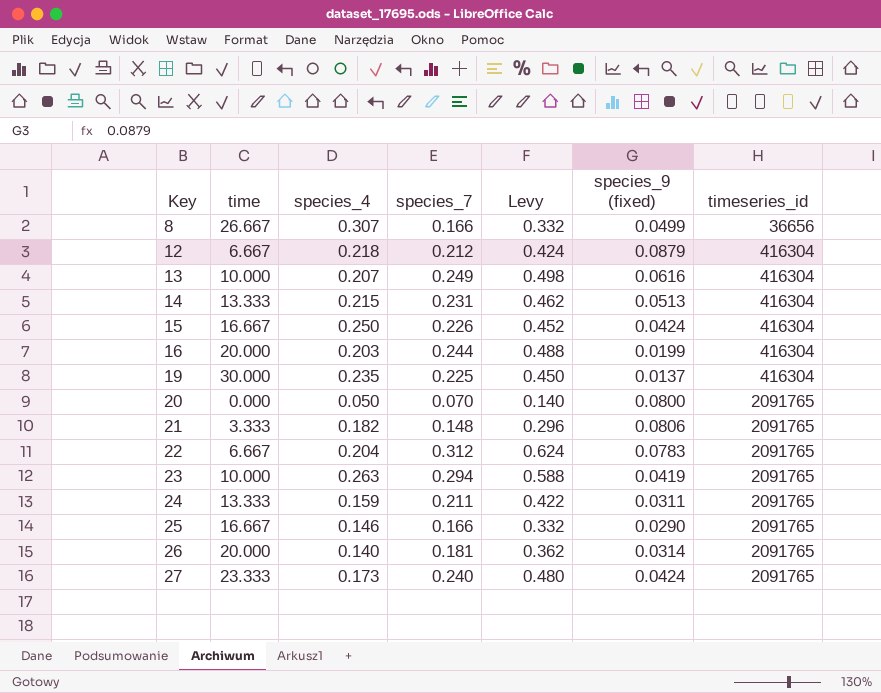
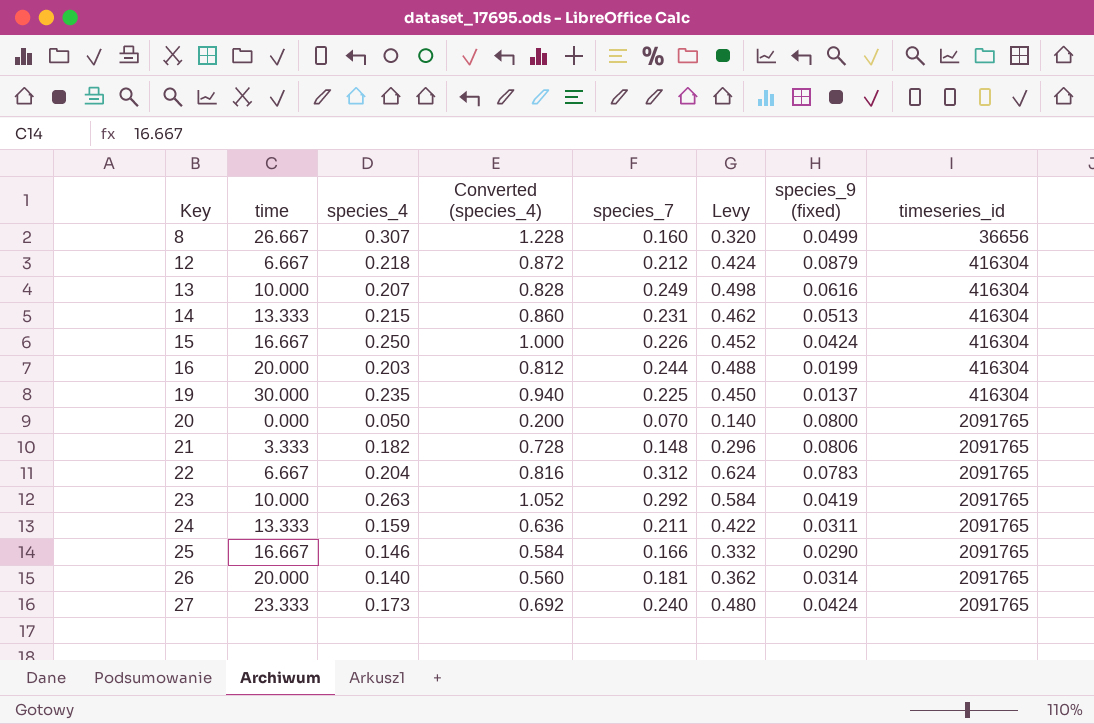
column Converted (species_4) | formula: none -> [species_4] * 4
8 | species_7: 0.166 -> 0.160
8 | Levy: 0.332 -> 0.320
23 | species_7: 0.294 -> 0.292
23 | Levy: 0.588 -> 0.584

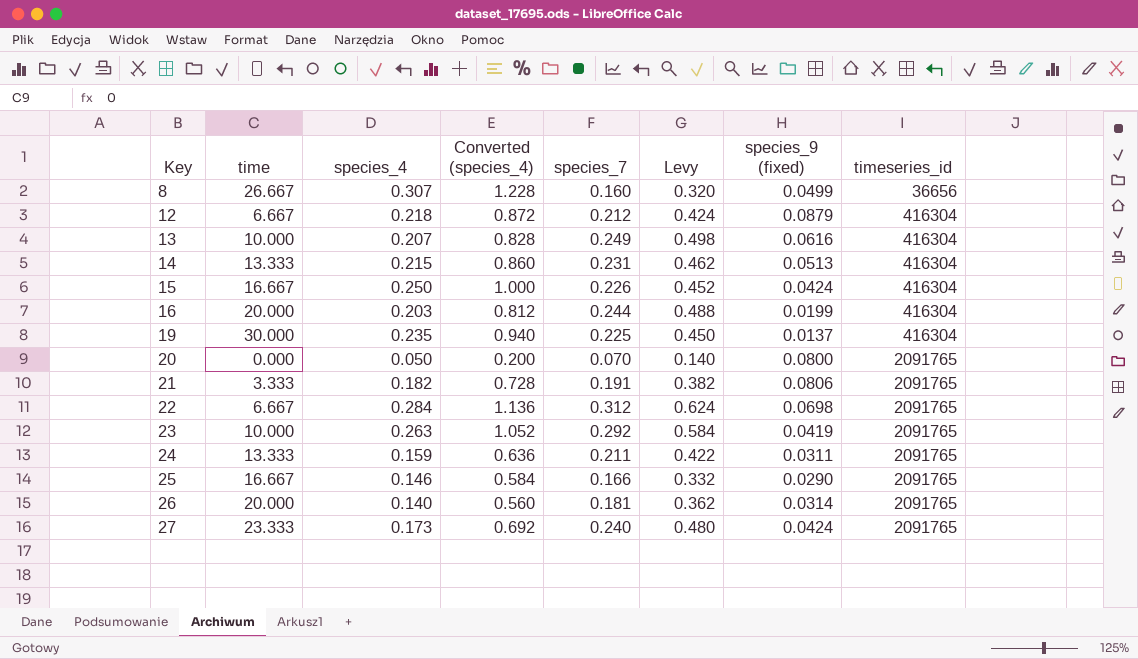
21 | species_7: 0.148 -> 0.191
21 | Levy: 0.296 -> 0.382
22 | species_4: 0.204 -> 0.284
22 | Converted (species_4): 0.816 -> 1.136
22 | species_9 (fixed): 0.0783 -> 0.0698

